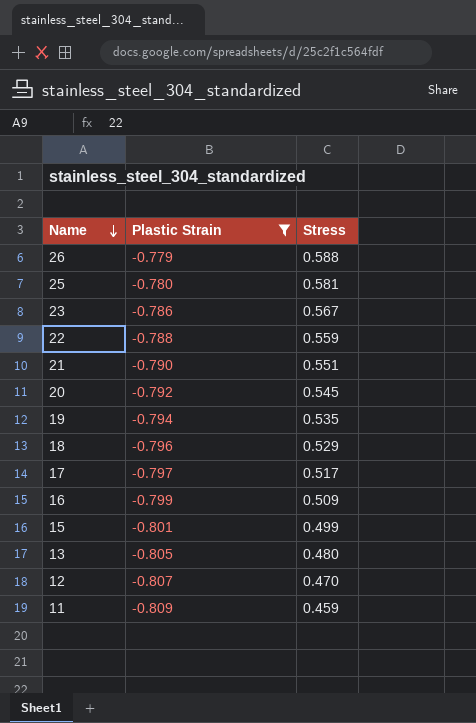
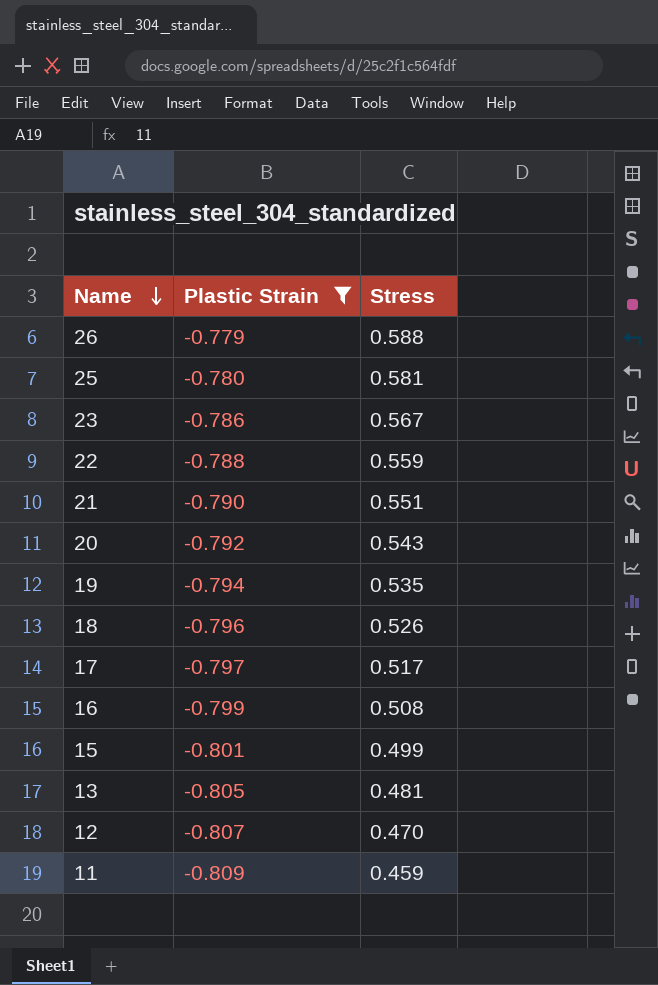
20 | Stress: 0.545 -> 0.543
18 | Stress: 0.529 -> 0.526
16 | Stress: 0.509 -> 0.508
13 | Stress: 0.480 -> 0.481

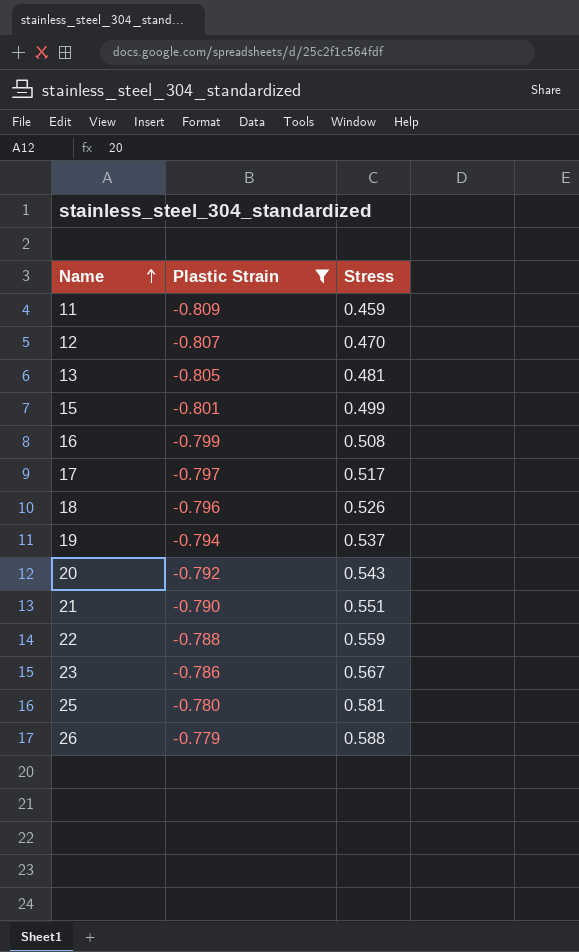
row order: Name descending -> Name ascending
19 | Stress: 0.535 -> 0.537

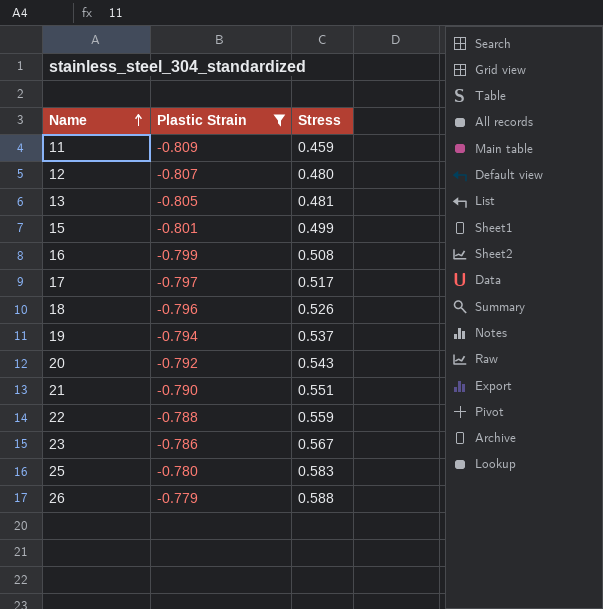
12 | Stress: 0.470 -> 0.480
25 | Stress: 0.581 -> 0.583

